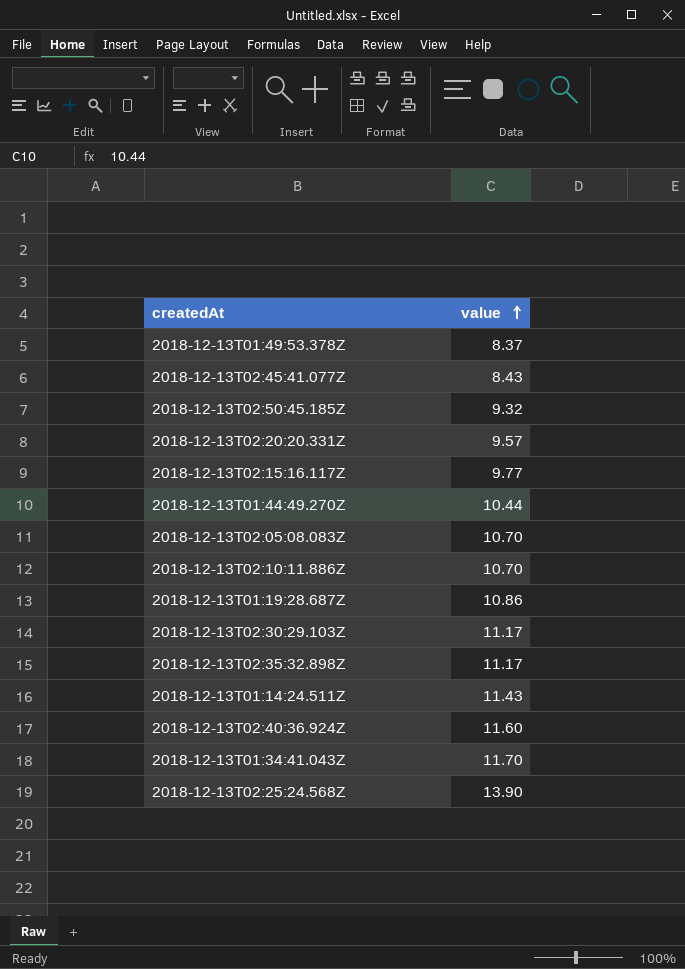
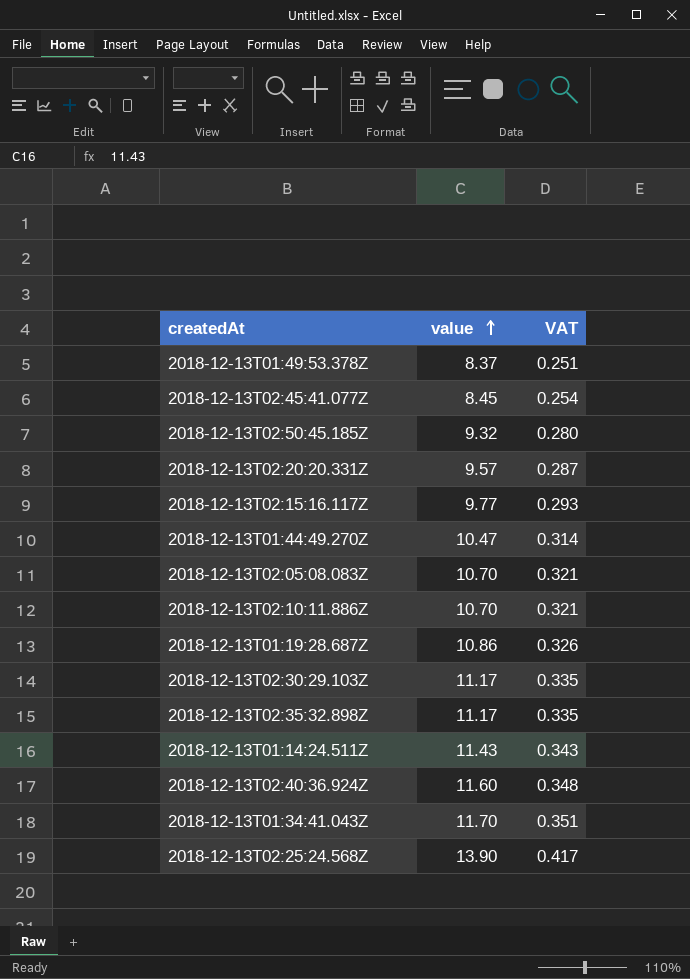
column VAT | formula: none -> [value] * 0.03
2018-12-13T02:45:41.077Z | value: 8.43 -> 8.45
2018-12-13T01:44:49.270Z | value: 10.44 -> 10.47

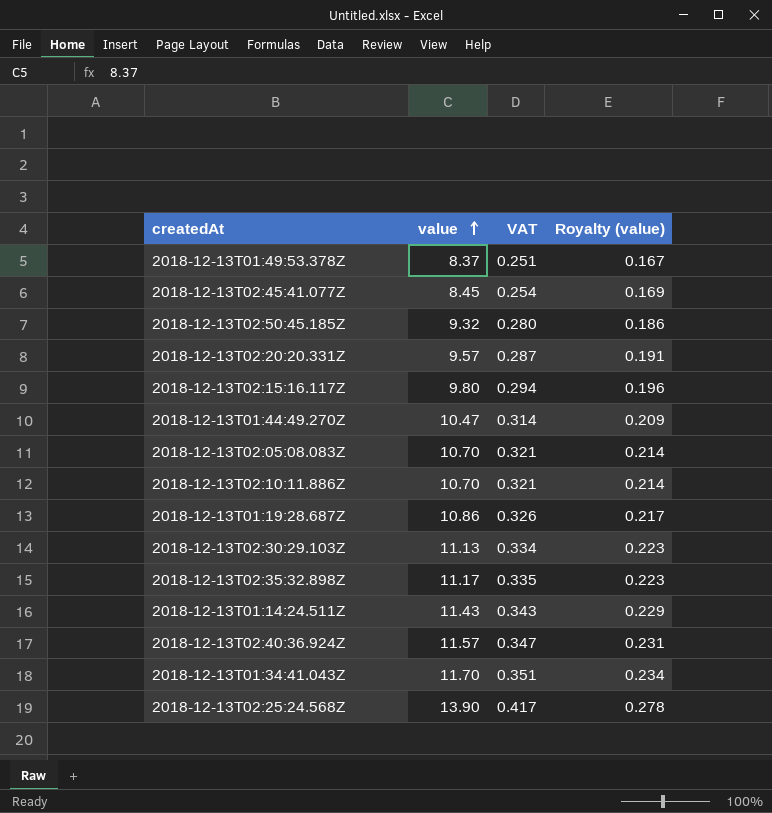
column Royalty (value) | formula: none -> [value] * 0.02
2018-12-13T02:15:16.117Z | value: 9.77 -> 9.80
2018-12-13T02:15:16.117Z | VAT: 0.293 -> 0.294
2018-12-13T02:30:29.103Z | value: 11.17 -> 11.13
2018-12-13T02:30:29.103Z | VAT: 0.335 -> 0.334
2018-12-13T02:40:36.924Z | value: 11.60 -> 11.57
2018-12-13T02:40:36.924Z | VAT: 0.348 -> 0.347

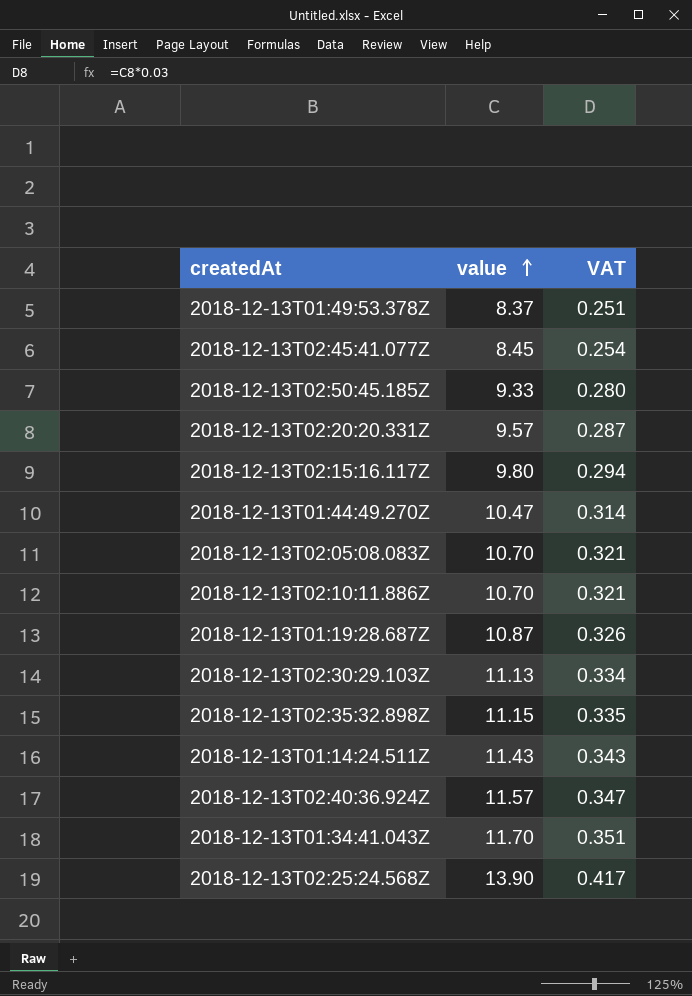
column Royalty (value) | formula: [value] * 0.02 -> none
2018-12-13T02:50:45.185Z | value: 9.32 -> 9.33
2018-12-13T01:19:28.687Z | value: 10.86 -> 10.87
2018-12-13T02:35:32.898Z | value: 11.17 -> 11.15

